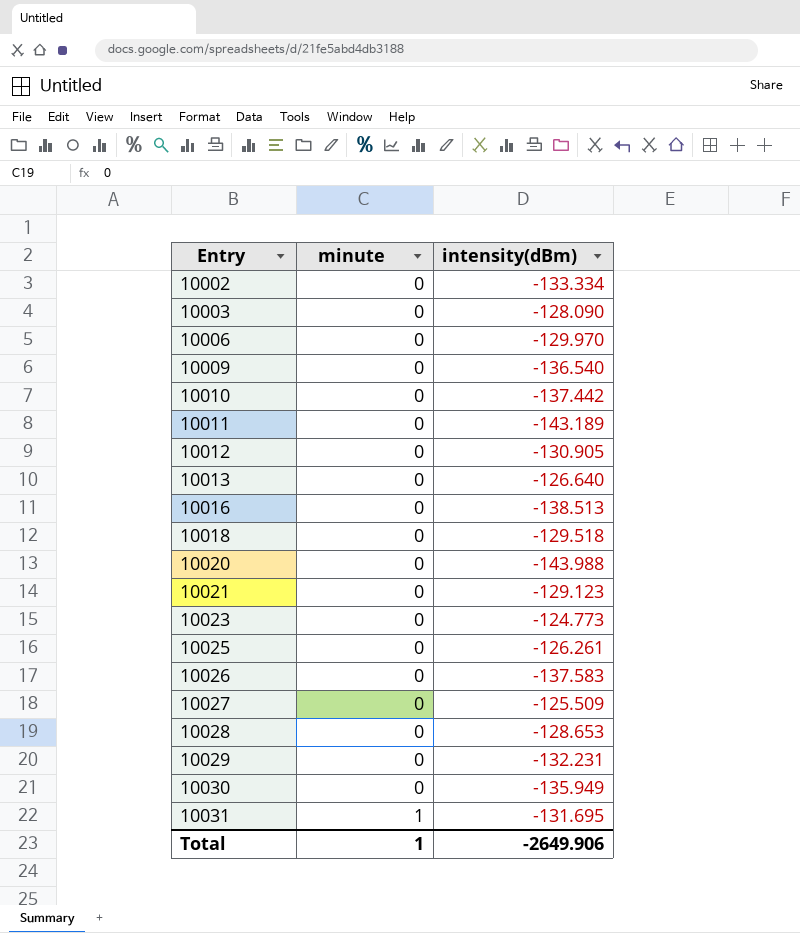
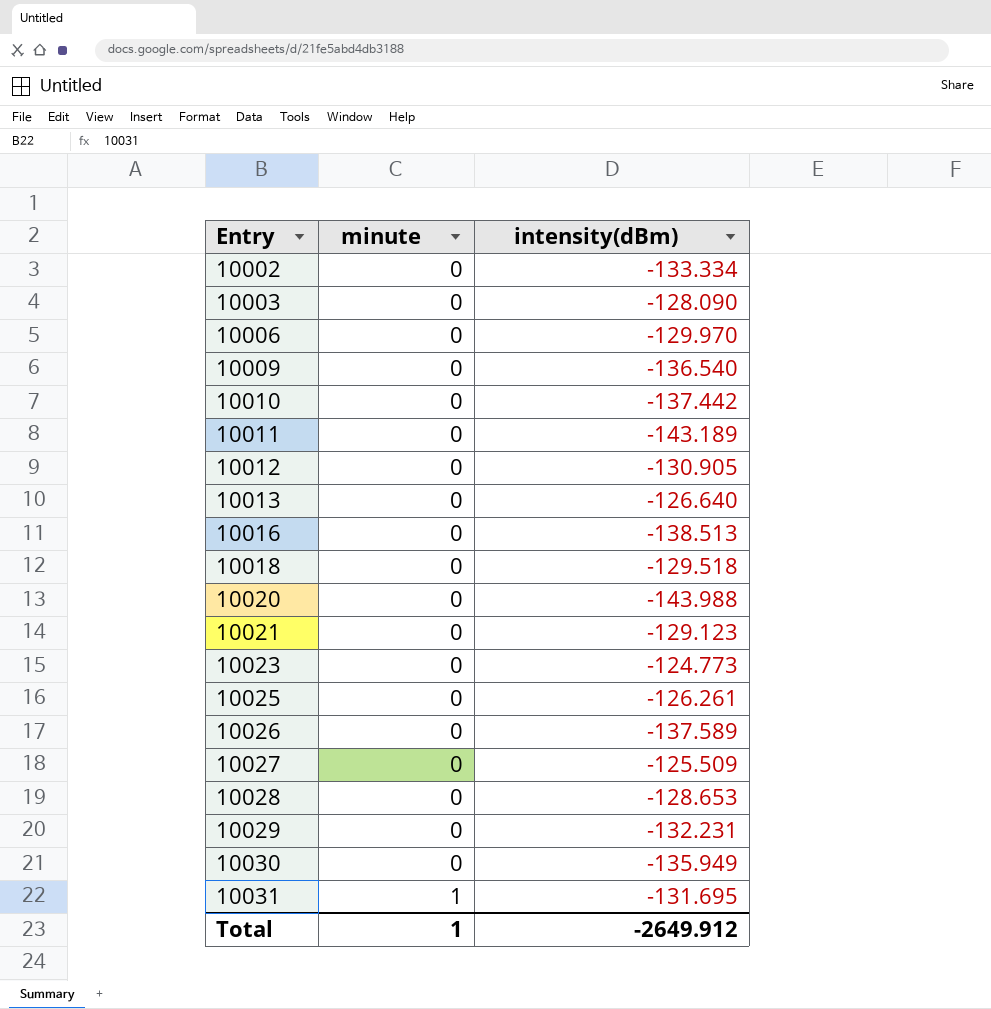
10026 | intensity(dBm): -137.583 -> -137.589
Total | intensity(dBm): -2649.906 -> -2649.912

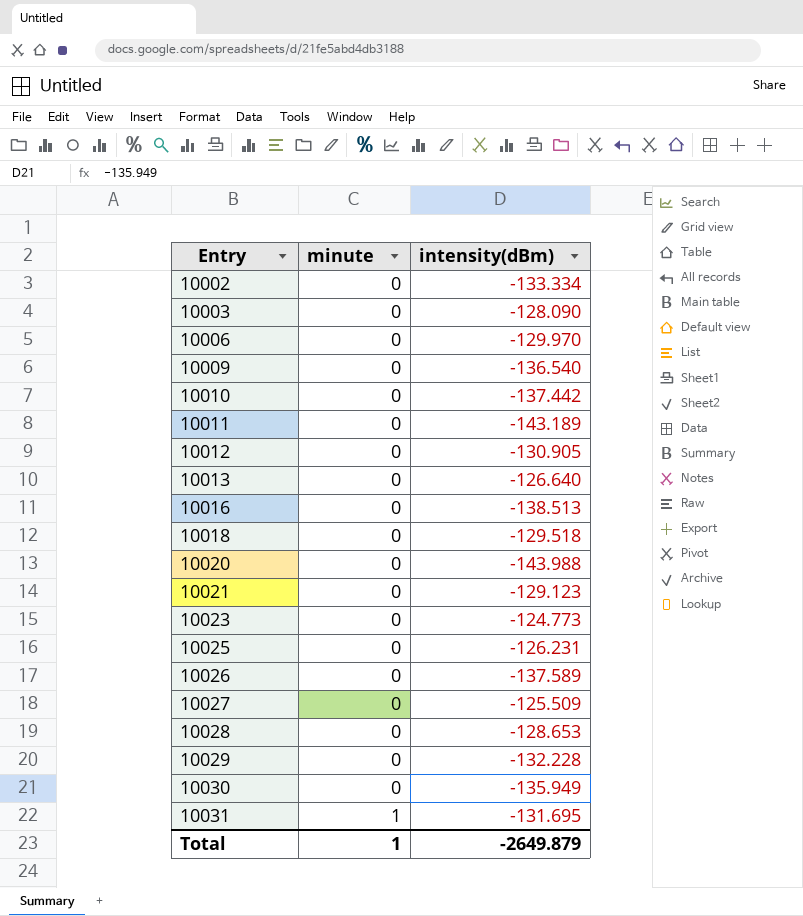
10025 | intensity(dBm): -126.261 -> -126.231
10029 | intensity(dBm): -132.231 -> -132.228
Total | intensity(dBm): -2649.912 -> -2649.879

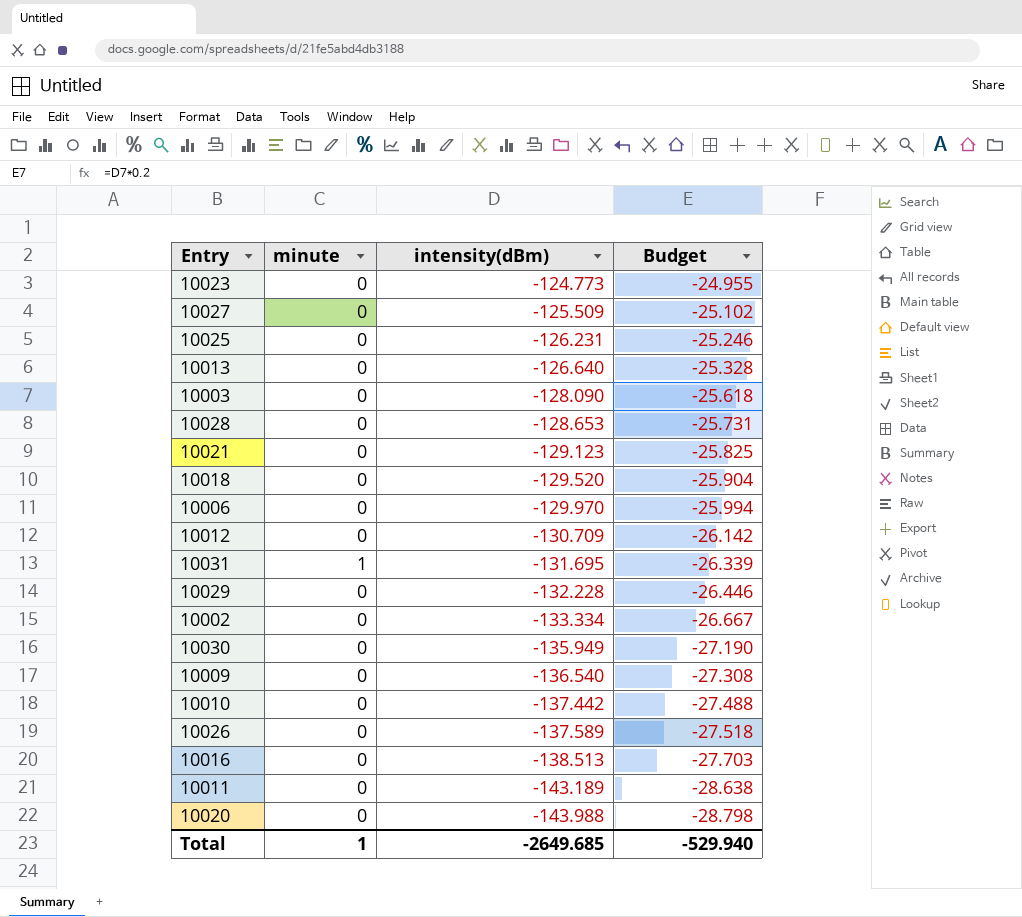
row order: Entry ascending -> intensity(dBm) descending
column Budget | formula: none -> [intensity(dBm)] * 0.2
10018 | intensity(dBm): -129.518 -> -129.520
10012 | intensity(dBm): -130.905 -> -130.709
Total | intensity(dBm): -2649.879 -> -2649.685

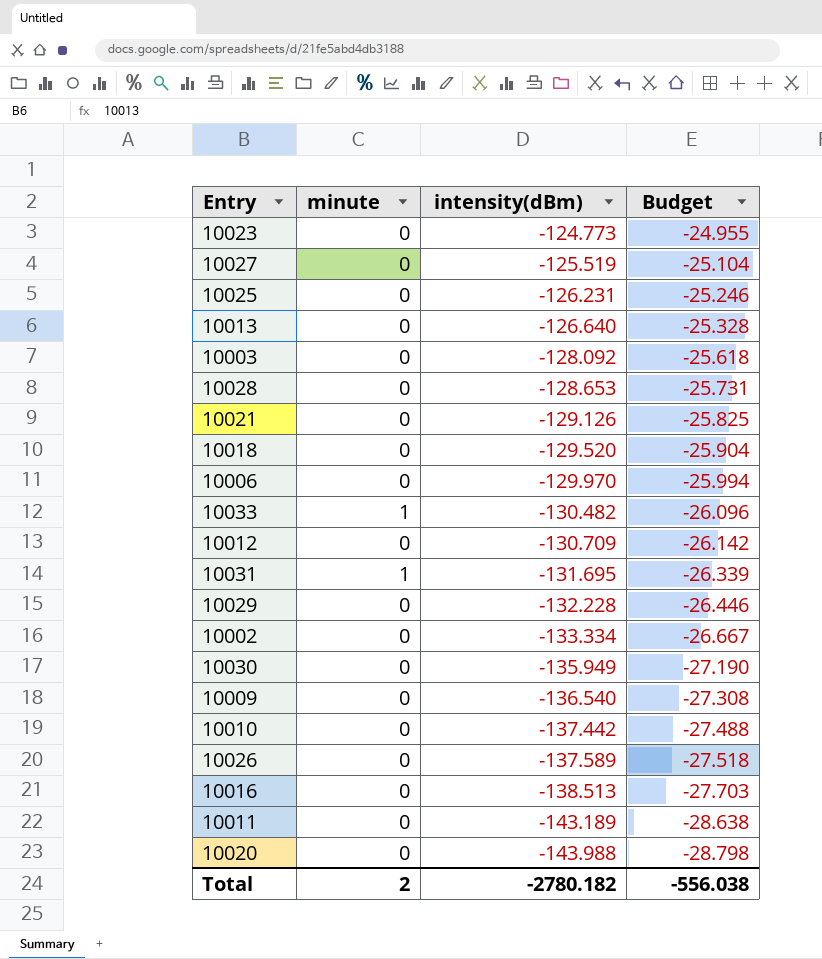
10027 | intensity(dBm): -125.509 -> -125.519
10027 | Budget: -25.102 -> -25.104
10003 | intensity(dBm): -128.090 -> -128.092
10021 | intensity(dBm): -129.123 -> -129.126
row 10033: none -> 1 | -130.482 | -26.096
Total | minute: 1 -> 2
Total | intensity(dBm): -2649.685 -> -2780.182
Total | Budget: -529.940 -> -556.038

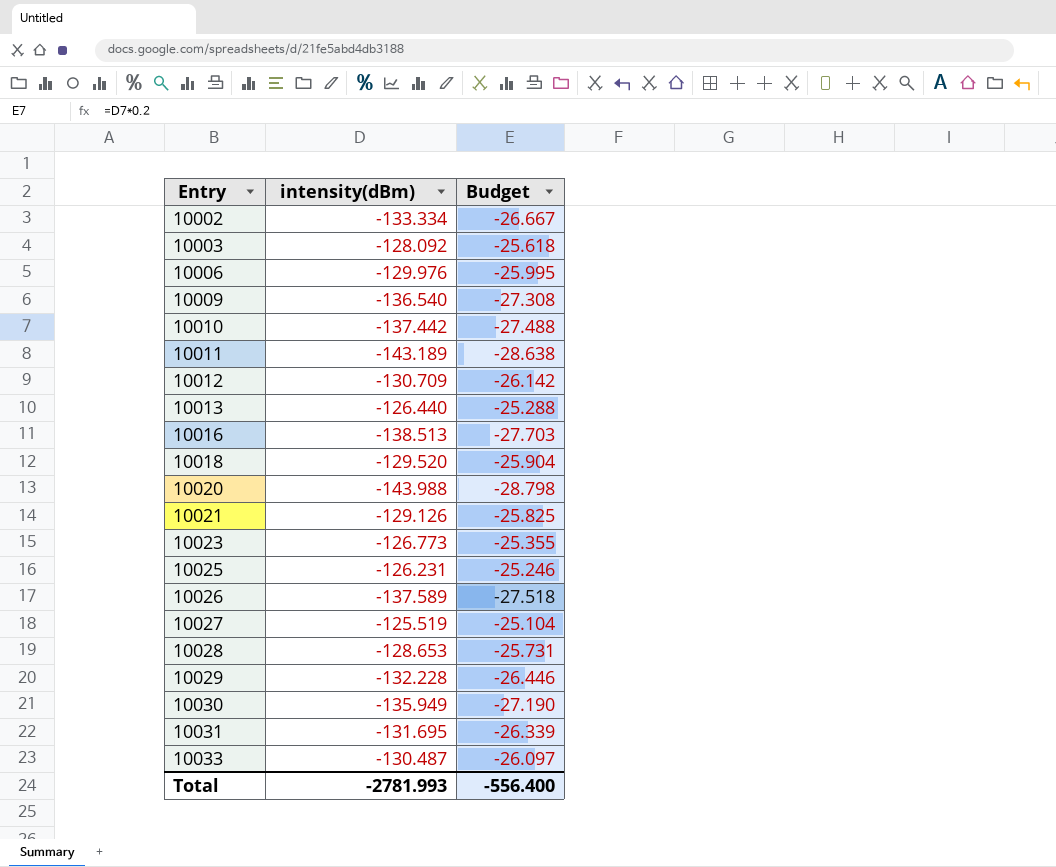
row order: intensity(dBm) descending -> Entry ascending
column minute | position: 2 -> none
10006 | intensity(dBm): -129.970 -> -129.976
10006 | Budget: -25.994 -> -25.995
10013 | intensity(dBm): -126.640 -> -126.440
10013 | Budget: -25.328 -> -25.288
10023 | intensity(dBm): -124.773 -> -126.773
10023 | Budget: -24.955 -> -25.355
10033 | intensity(dBm): -130.482 -> -130.487
10033 | Budget: -26.096 -> -26.097
Total | intensity(dBm): -2780.182 -> -2781.993
Total | Budget: -556.038 -> -556.400

